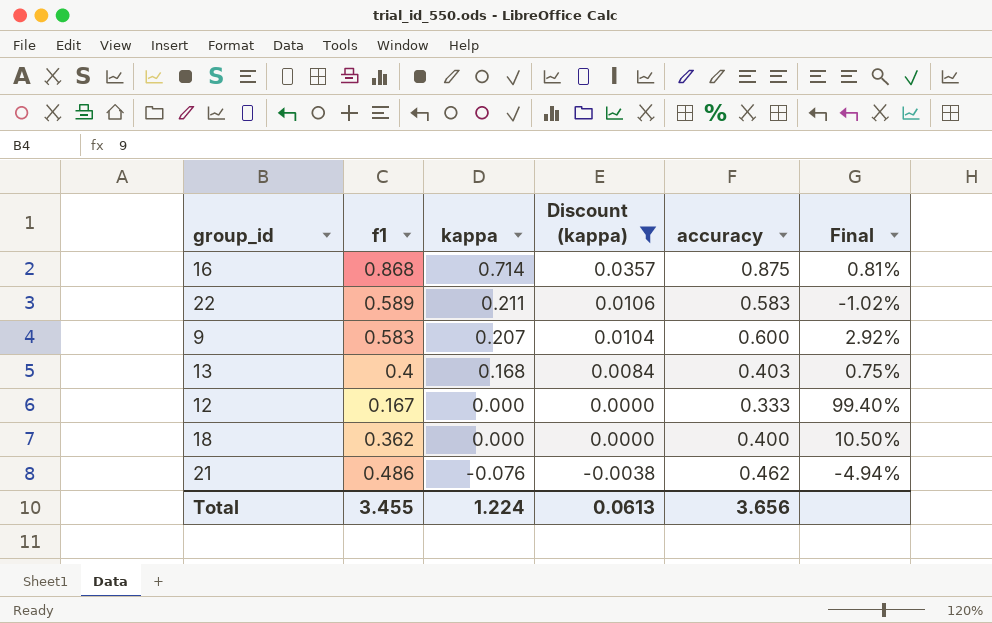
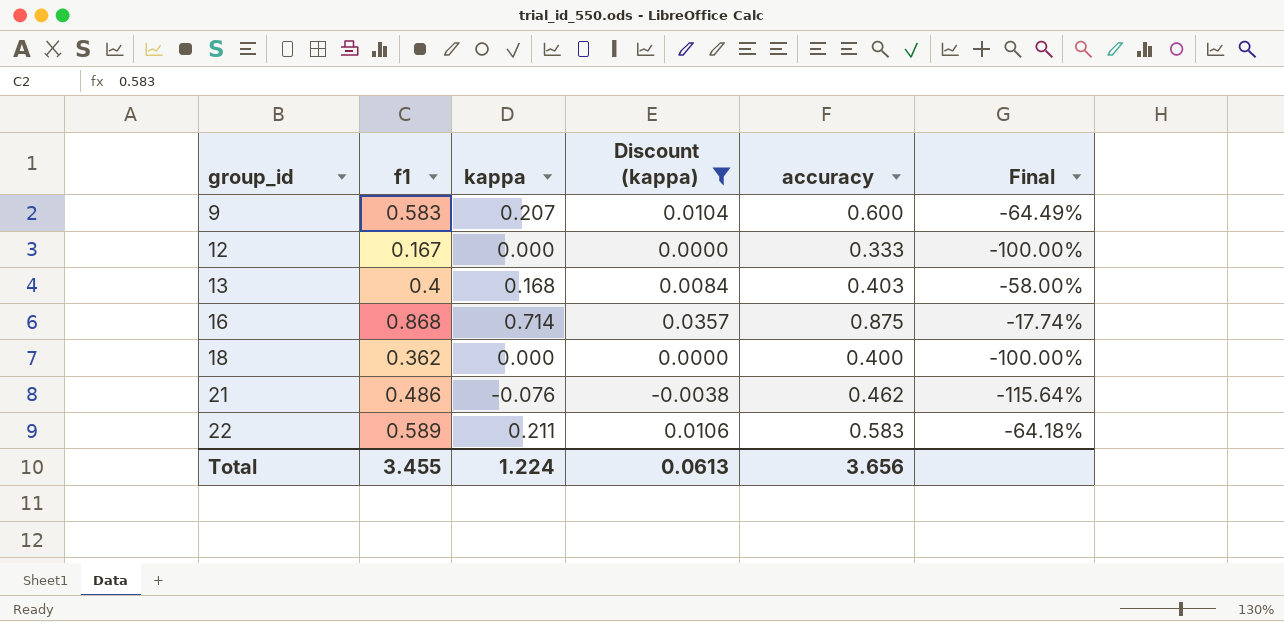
row order: kappa descending -> group_id ascending
column Final | formula: ([accuracy] - [f1]) / [f1] -> ([kappa] - [f1]) / [f1]

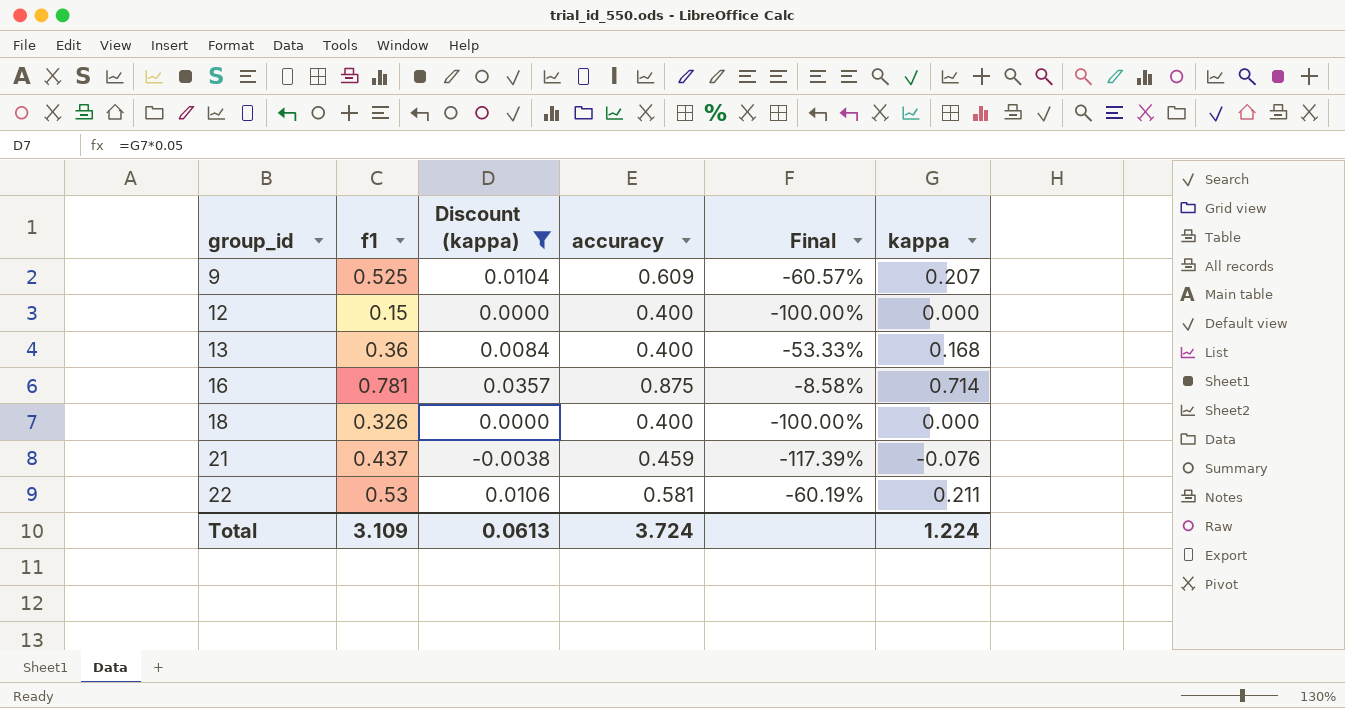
column kappa | position: 3 -> 6
9 | f1: 0.583 -> 0.525
9 | accuracy: 0.600 -> 0.609
9 | Final: -64.49% -> -60.57%
12 | f1: 0.167 -> 0.15
12 | accuracy: 0.333 -> 0.400
13 | f1: 0.4 -> 0.36
13 | accuracy: 0.403 -> 0.400
13 | Final: -58.00% -> -53.33%
16 | f1: 0.868 -> 0.781
16 | Final: -17.74% -> -8.58%
18 | f1: 0.362 -> 0.326
21 | f1: 0.486 -> 0.437
21 | accuracy: 0.462 -> 0.459
21 | Final: -115.64% -> -117.39%
22 | f1: 0.589 -> 0.53
22 | accuracy: 0.583 -> 0.581
22 | Final: -64.18% -> -60.19%
Total | f1: 3.455 -> 3.109
Total | accuracy: 3.656 -> 3.724

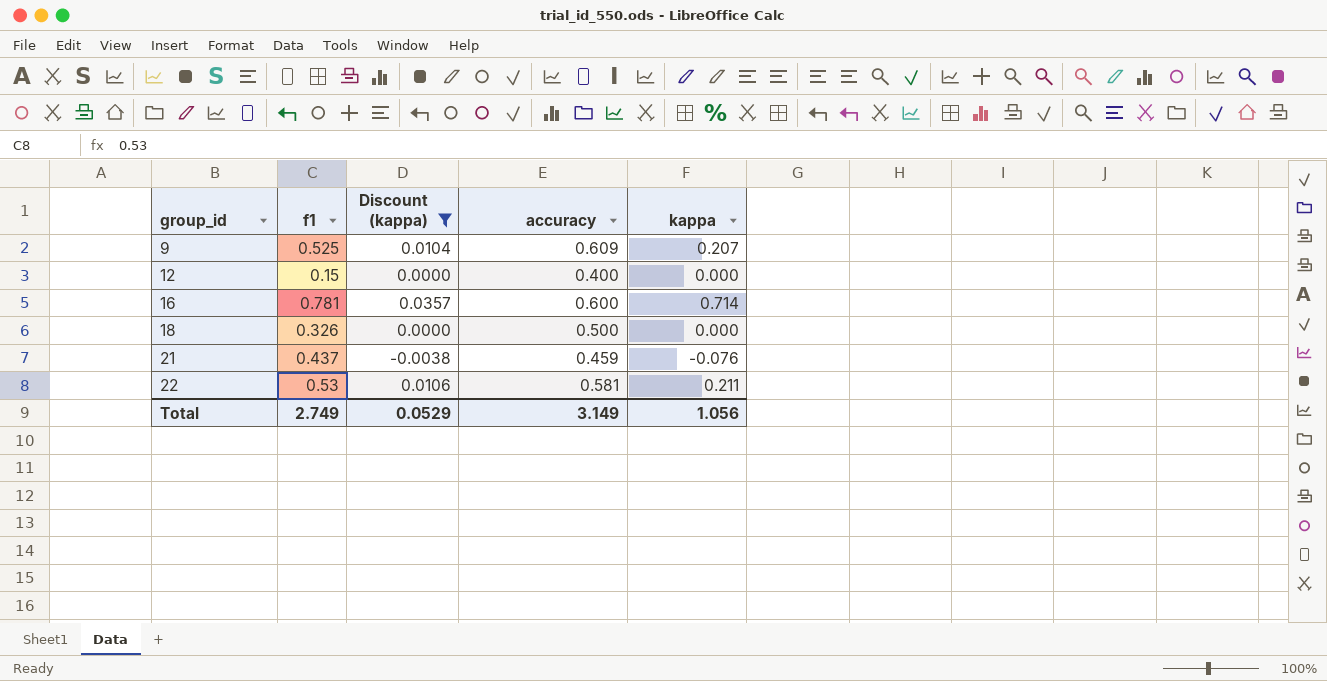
column Final | formula: ([kappa] - [f1]) / [f1] -> none
row 13: 0.36 | 0.0084 | 0.400 | -53.33% | 0.168 -> none
16 | accuracy: 0.875 -> 0.600
18 | accuracy: 0.400 -> 0.500
Total | f1: 3.109 -> 2.749
Total | Discount (kappa): 0.0613 -> 0.0529
Total | accuracy: 3.724 -> 3.149
Total | kappa: 1.224 -> 1.056

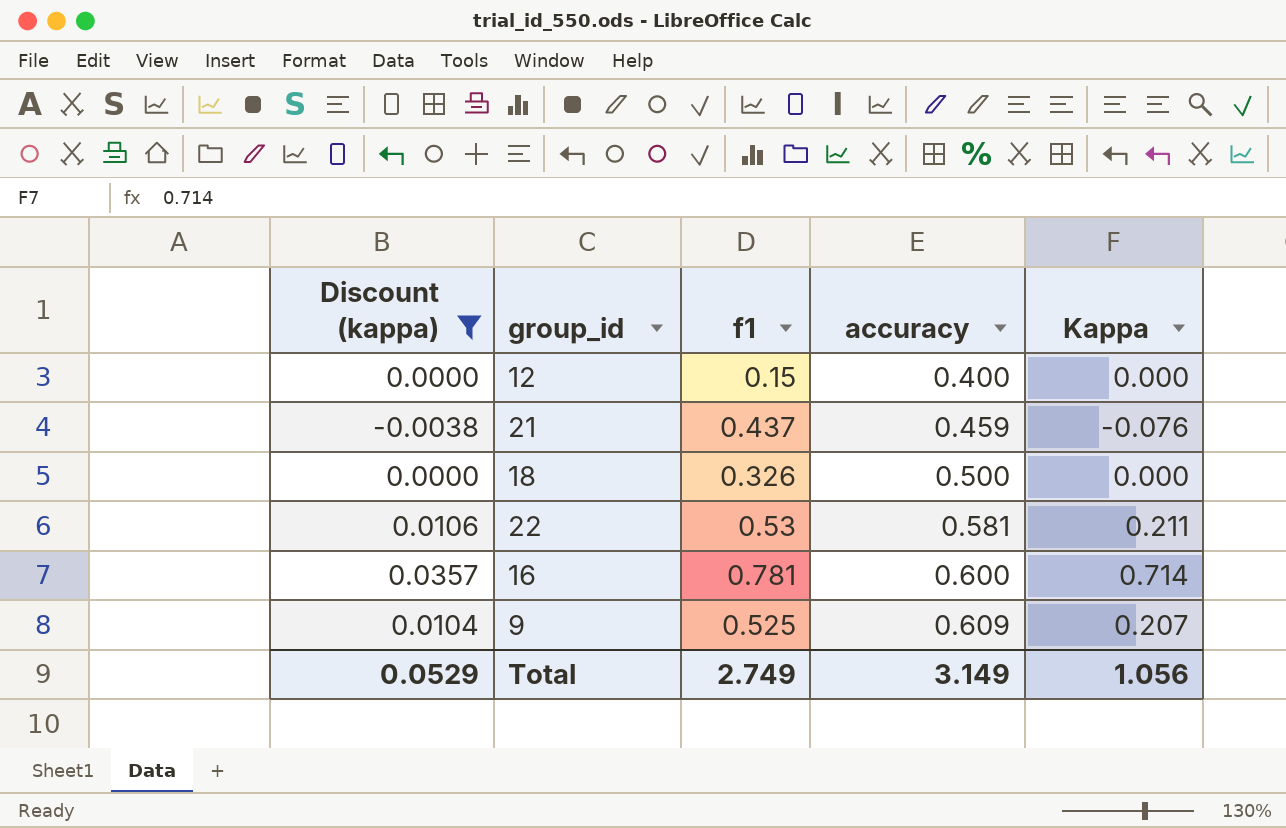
row order: group_id ascending -> accuracy ascending
column Discount (kappa) | position: 3 -> 1
column name: kappa -> Kappa

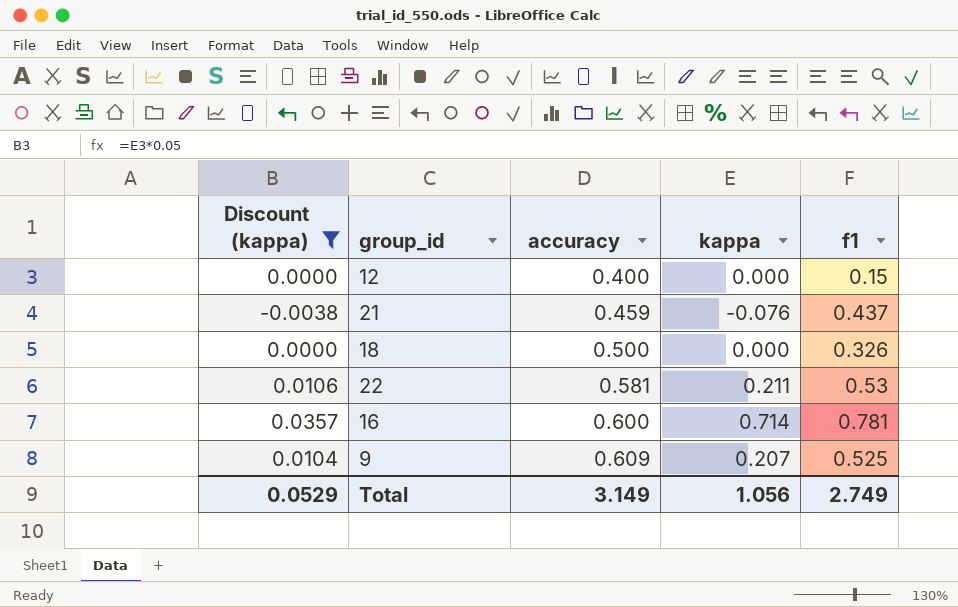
column name: Kappa -> kappa
column f1 | position: 3 -> 5

